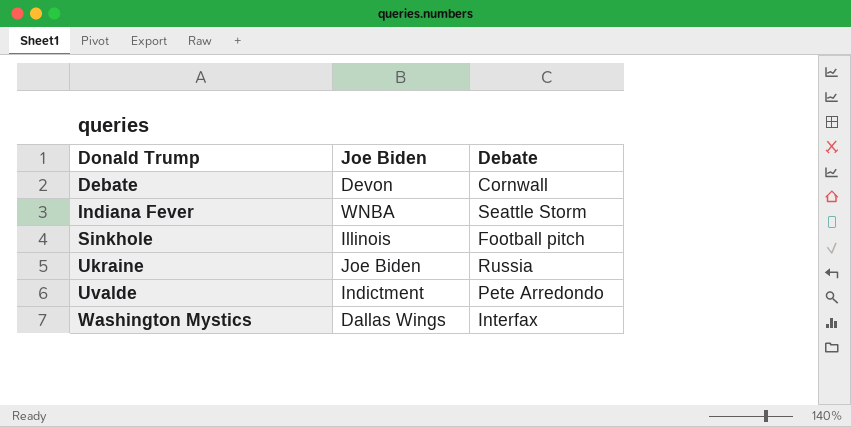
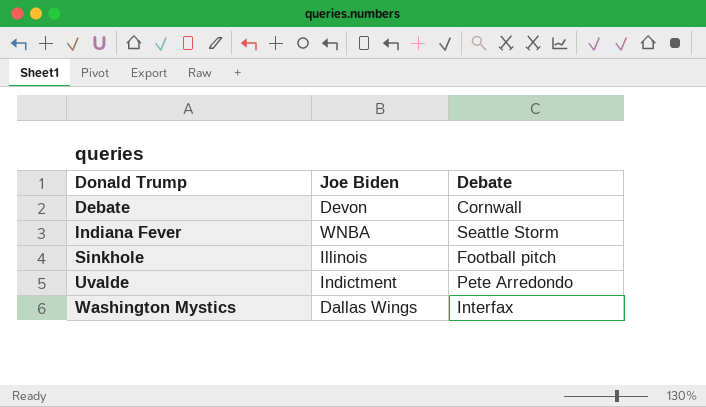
row Ukraine: Joe Biden | Russia -> none

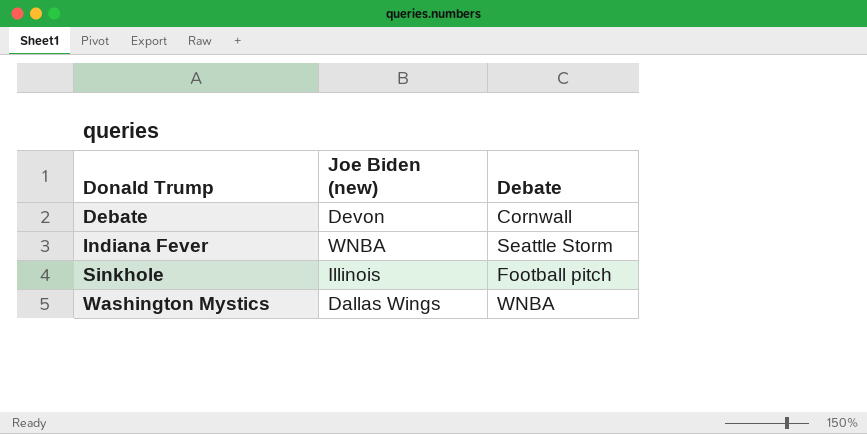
column name: Joe Biden -> Joe Biden (new)
row Uvalde: Indictment | Pete Arredondo -> none
Washington Mystics | Debate: Interfax -> WNBA

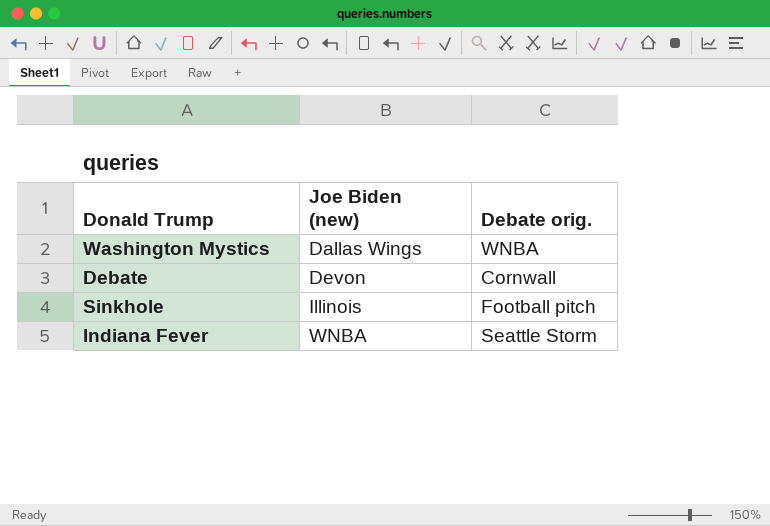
row order: Donald Trump ascending -> Joe Biden (new) ascending
column name: Debate -> Debate orig.

